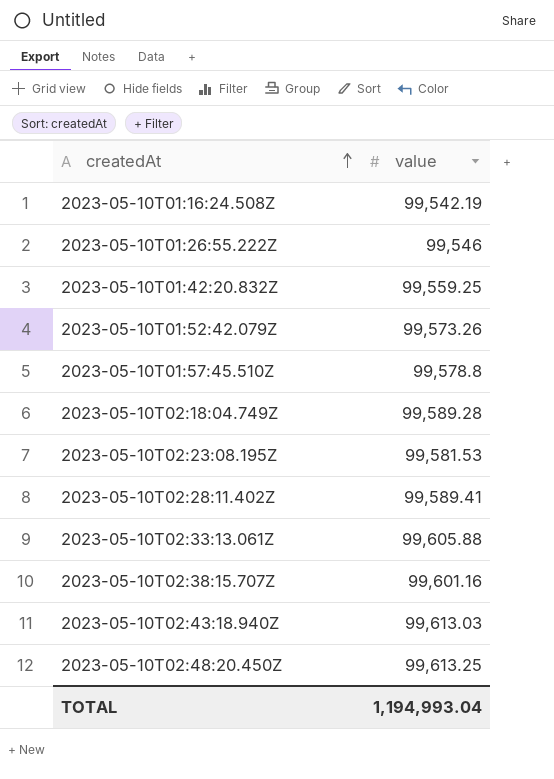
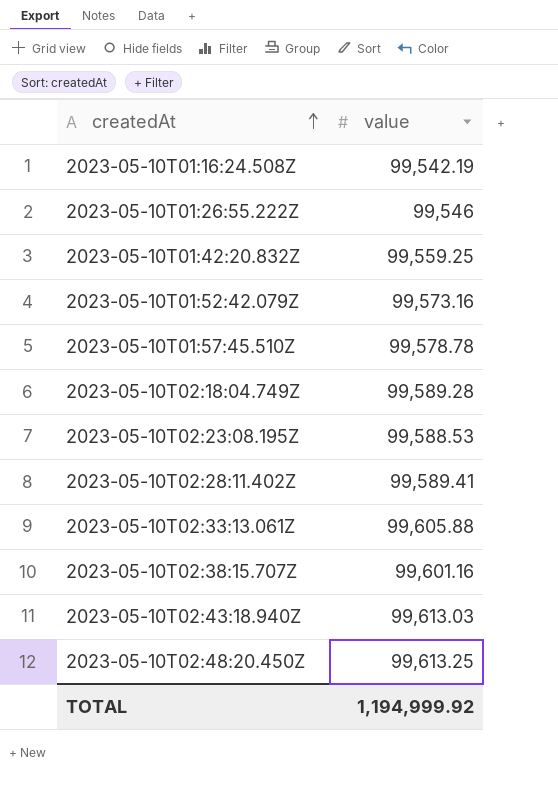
2023-05-10T01:52:42.079Z | value: 99,573.26 -> 99,573.16
2023-05-10T01:57:45.510Z | value: 99,578.8 -> 99,578.78
2023-05-10T02:23:08.195Z | value: 99,581.53 -> 99,588.53
TOTAL | value: 1,194,993.04 -> 1,194,999.92

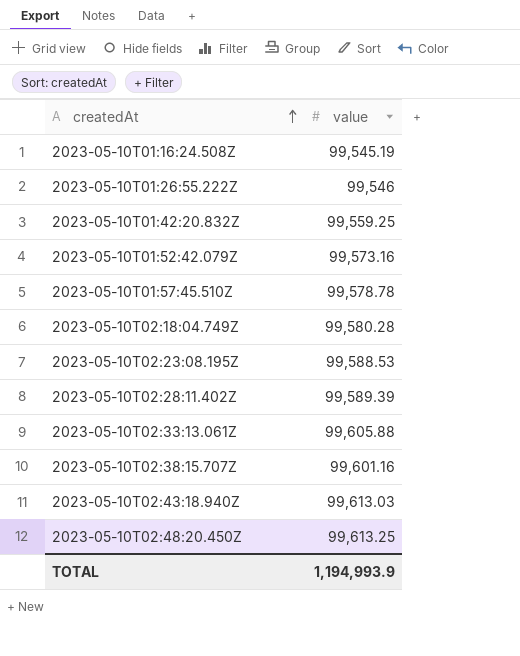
2023-05-10T01:16:24.508Z | value: 99,542.19 -> 99,545.19
2023-05-10T02:18:04.749Z | value: 99,589.28 -> 99,580.28
2023-05-10T02:28:11.402Z | value: 99,589.41 -> 99,589.39
TOTAL | value: 1,194,999.92 -> 1,194,993.9

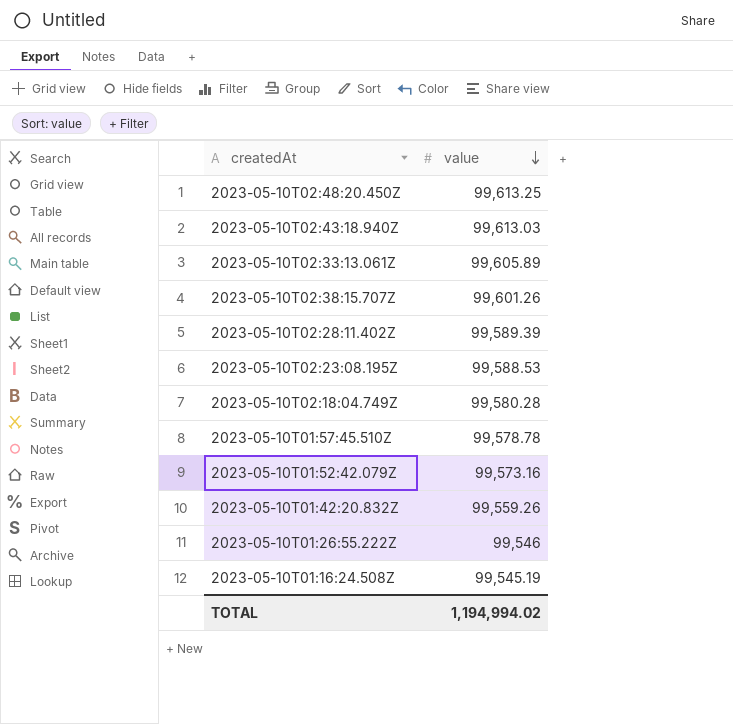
row order: createdAt ascending -> value descending
2023-05-10T02:33:13.061Z | value: 99,605.88 -> 99,605.89
2023-05-10T02:38:15.707Z | value: 99,601.16 -> 99,601.26
2023-05-10T01:42:20.832Z | value: 99,559.25 -> 99,559.26
TOTAL | value: 1,194,993.9 -> 1,194,994.02

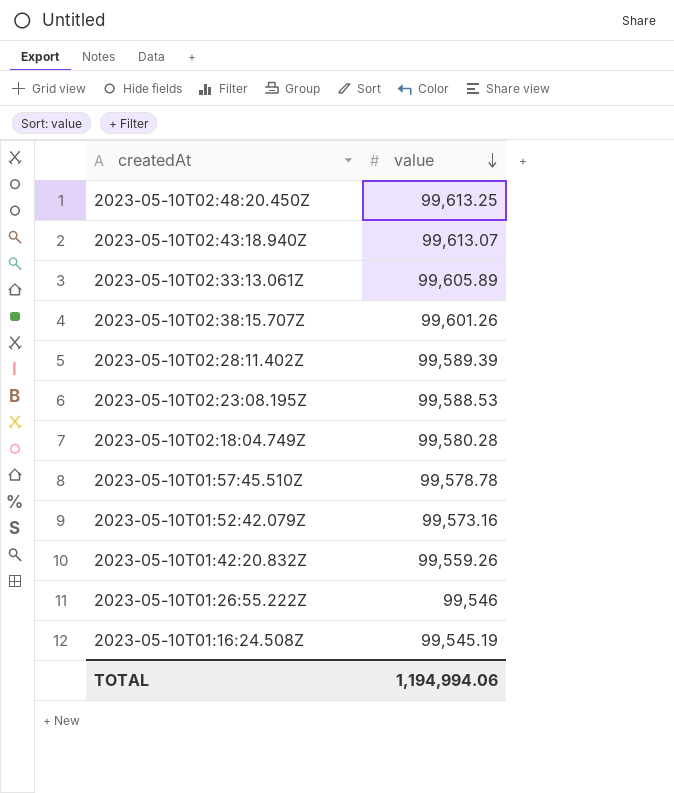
2023-05-10T02:43:18.940Z | value: 99,613.03 -> 99,613.07
TOTAL | value: 1,194,994.02 -> 1,194,994.06

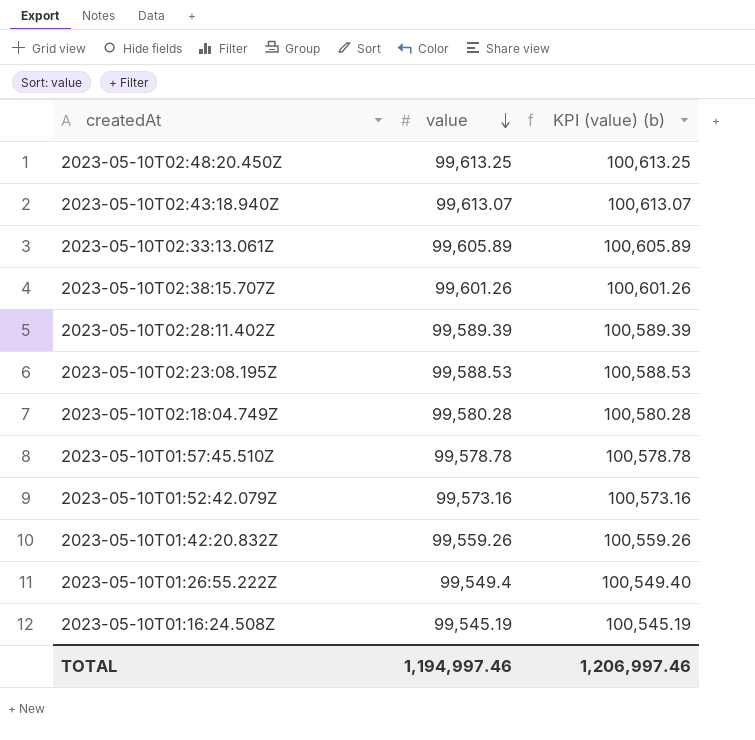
column KPI (value) (b) | formula: none -> [value] + 1000
2023-05-10T01:26:55.222Z | value: 99,546 -> 99,549.4
TOTAL | value: 1,194,994.06 -> 1,194,997.46

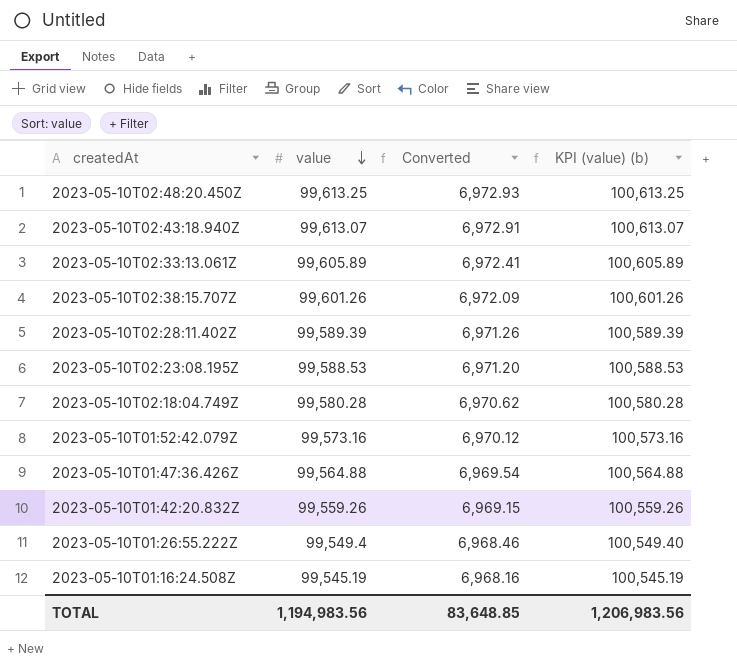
column Converted | formula: none -> [value] * 0.07
row 2023-05-10T01:57:45.510Z: 99,578.78 | 100,578.78 -> none
row 2023-05-10T01:47:36.426Z: none -> 99,564.88 | 6,969.54 | 100,564.88
TOTAL | value: 1,194,997.46 -> 1,194,983.56
TOTAL | KPI (value) (b): 1,206,997.46 -> 1,206,983.56

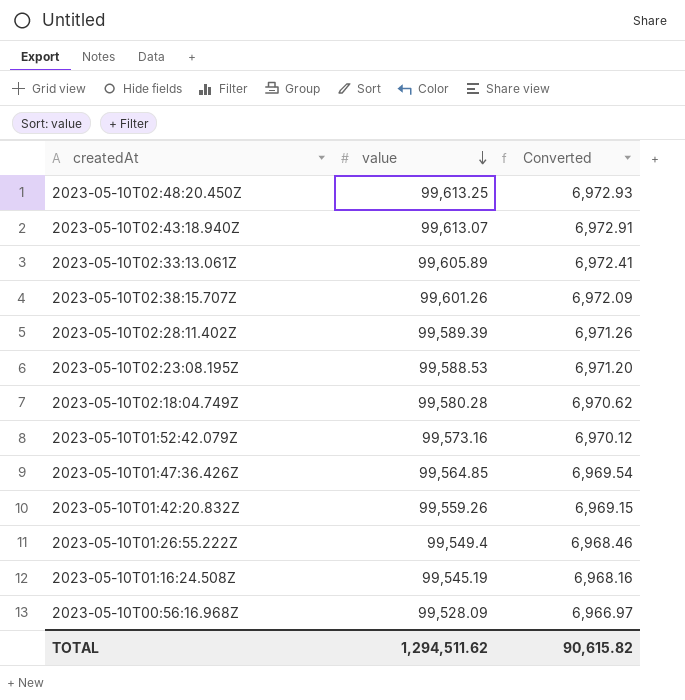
column KPI (value) (b) | formula: [value] + 1000 -> none
2023-05-10T01:47:36.426Z | value: 99,564.88 -> 99,564.85
row 2023-05-10T00:56:16.968Z: none -> 99,528.09 | 6,966.97
TOTAL | value: 1,194,983.56 -> 1,294,511.62
TOTAL | Converted: 83,648.85 -> 90,615.82

